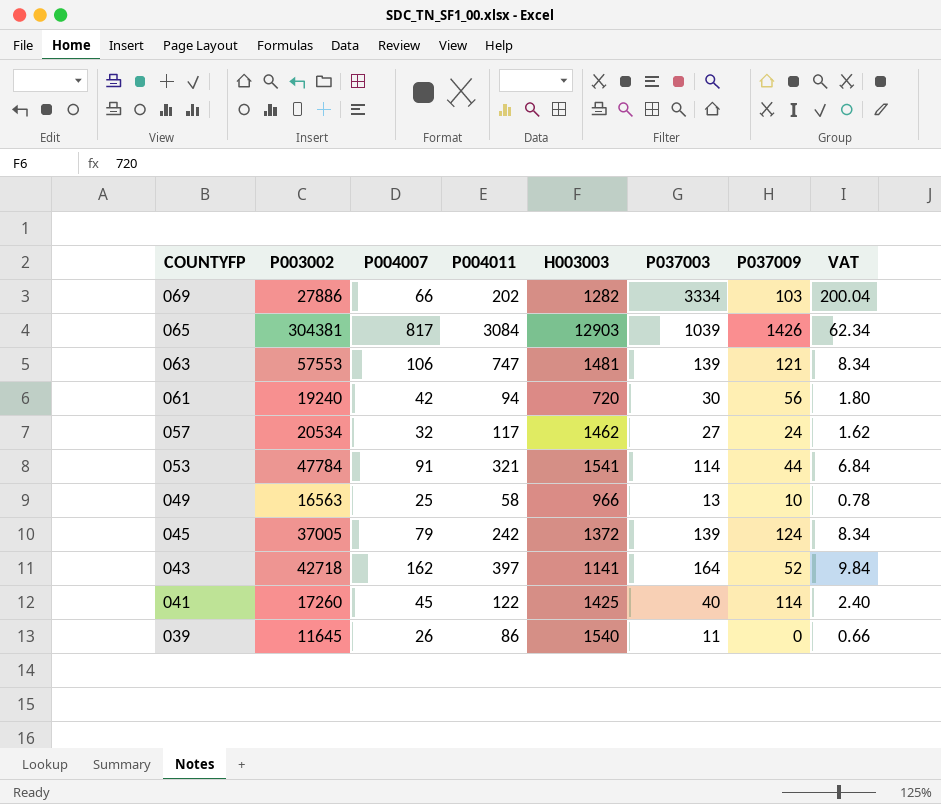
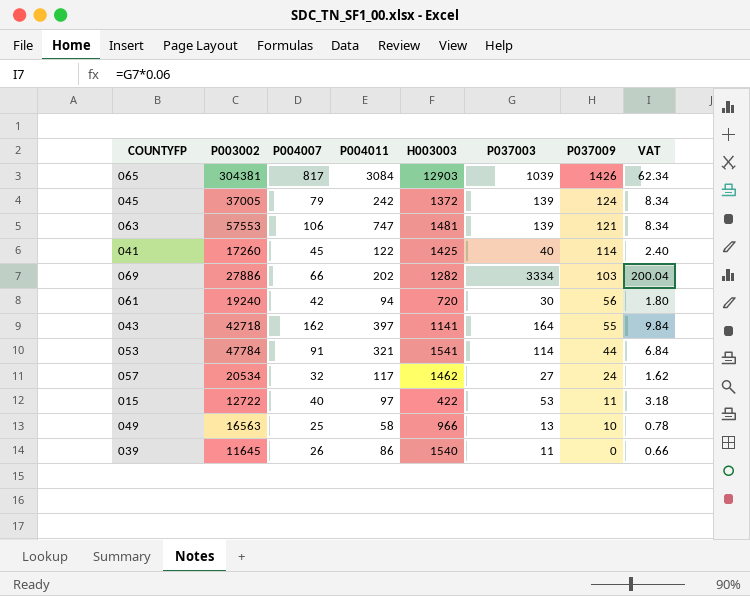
row order: COUNTYFP descending -> P037009 descending
043 | P037009: 52 -> 55
row 015: none -> 12722 | 40 | 97 | 422 | 53 | 11 | 3.18

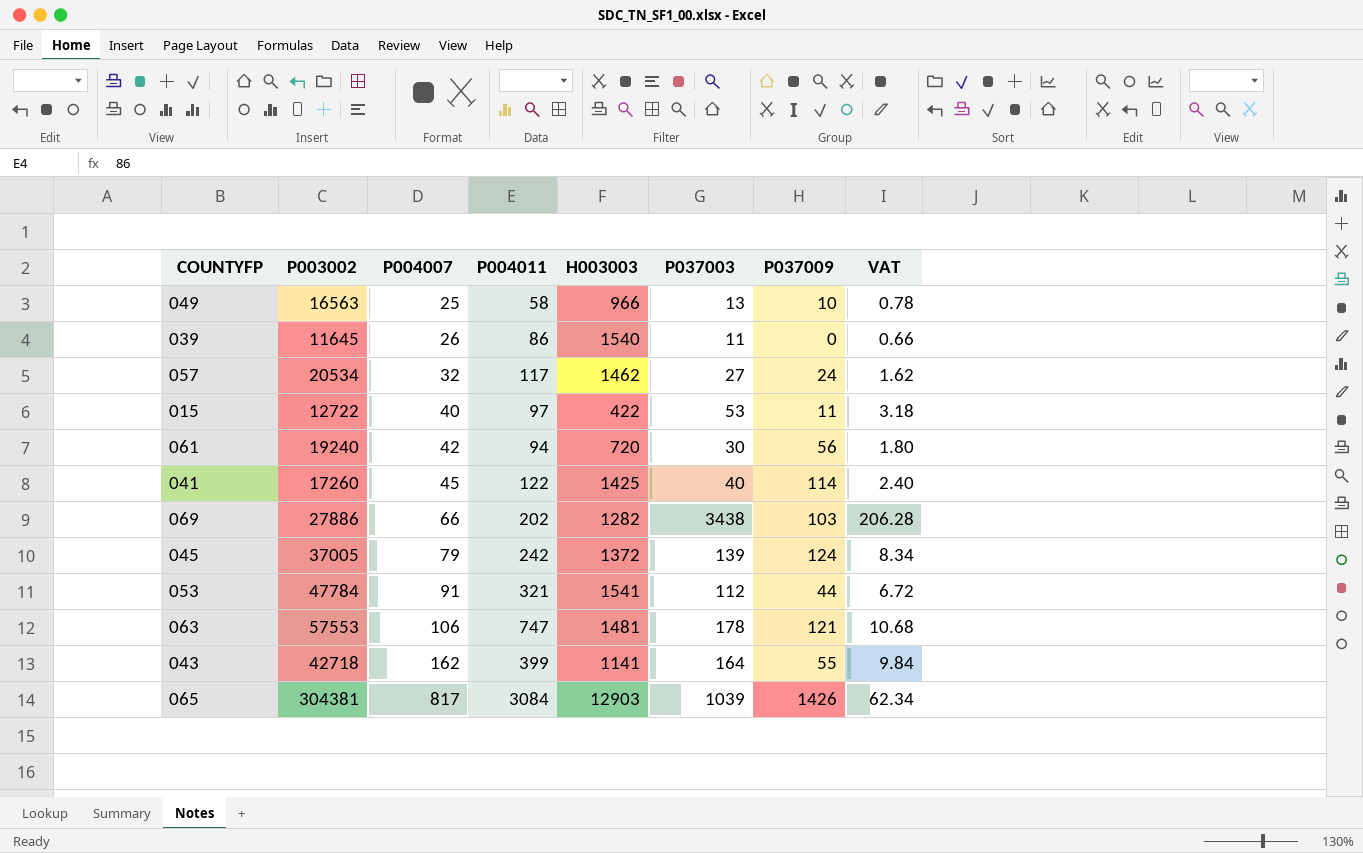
row order: P037009 descending -> P004007 ascending
069 | P037003: 3334 -> 3438
069 | VAT: 200.04 -> 206.28
053 | P037003: 114 -> 112
053 | VAT: 6.84 -> 6.72
063 | P037003: 139 -> 178
063 | VAT: 8.34 -> 10.68
043 | P004011: 397 -> 399

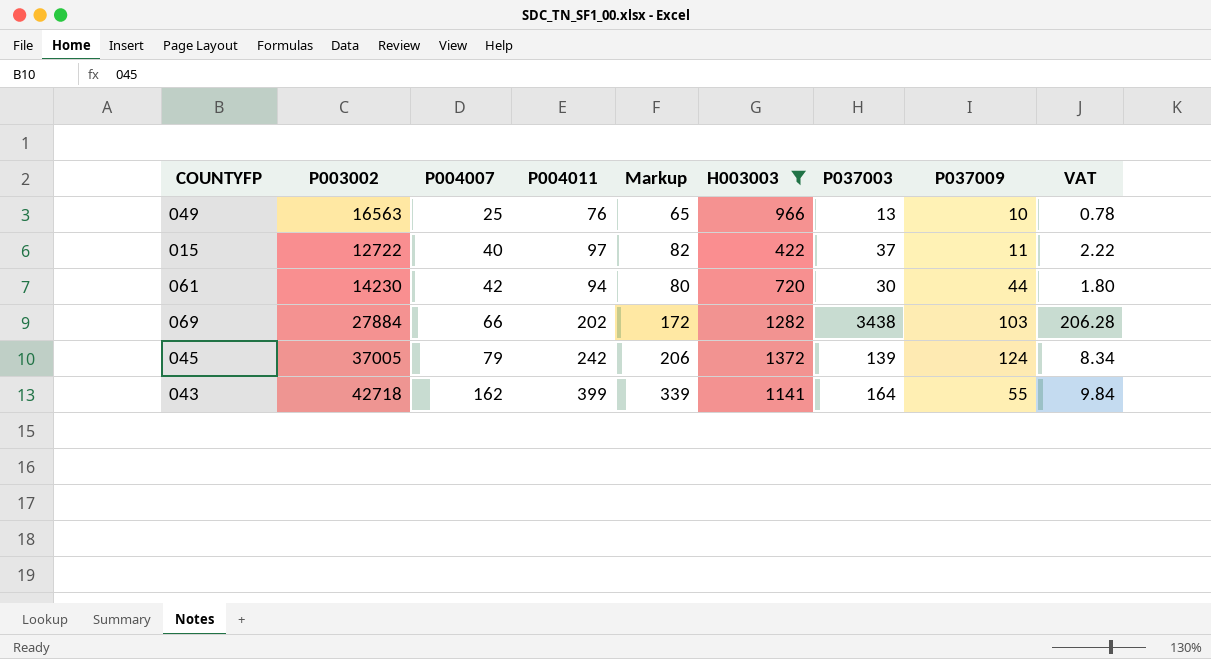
filter: none -> H003003 <= 1372
column Markup | formula: none -> [P004011] * 0.85
049 | P004011: 58 -> 76
015 | P037003: 53 -> 37
015 | VAT: 3.18 -> 2.22
061 | P003002: 19240 -> 14230
061 | P037009: 56 -> 44
069 | P003002: 27886 -> 27884

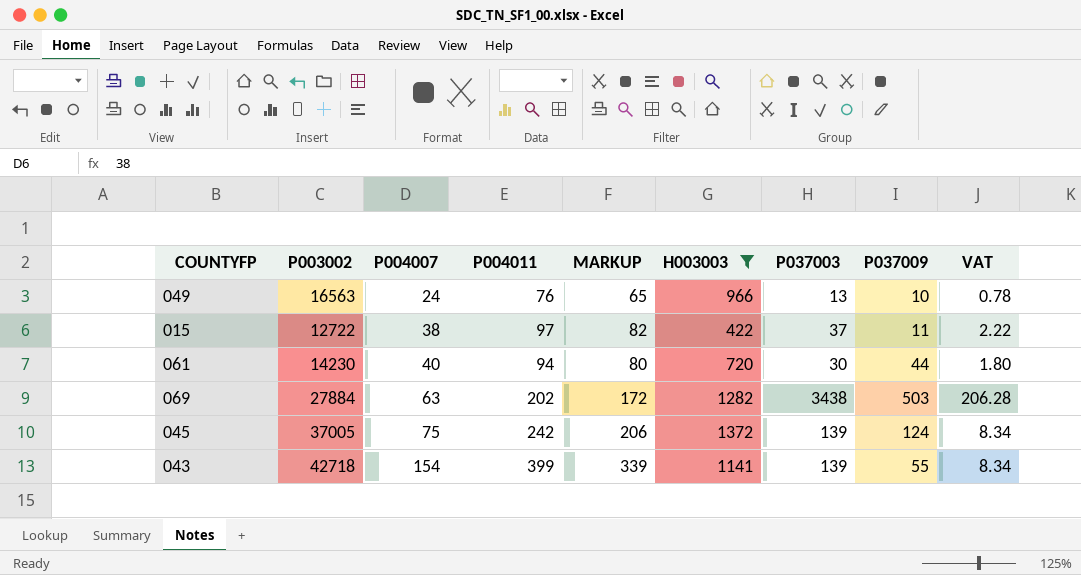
column name: Markup -> MARKUP
049 | P004007: 25 -> 24
015 | P004007: 40 -> 38
061 | P004007: 42 -> 40
069 | P004007: 66 -> 63
069 | P037009: 103 -> 503
045 | P004007: 79 -> 75
043 | P004007: 162 -> 154
043 | P037003: 164 -> 139
043 | VAT: 9.84 -> 8.34

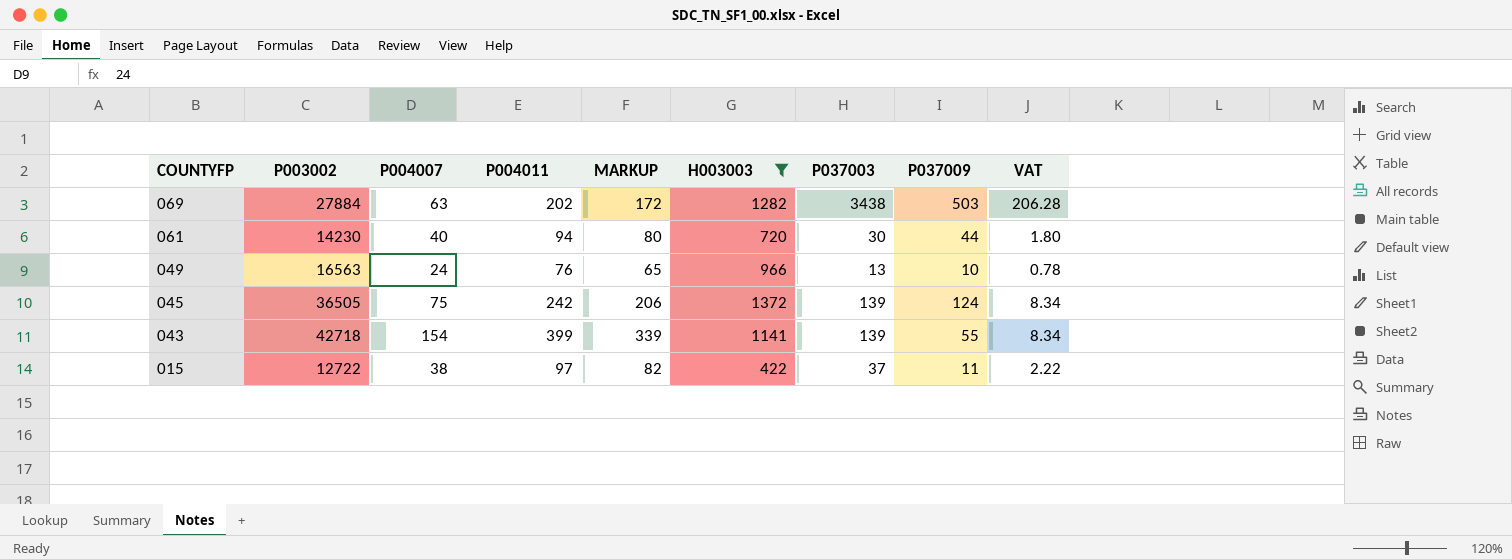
row order: P004007 ascending -> COUNTYFP descending
045 | P003002: 37005 -> 36505

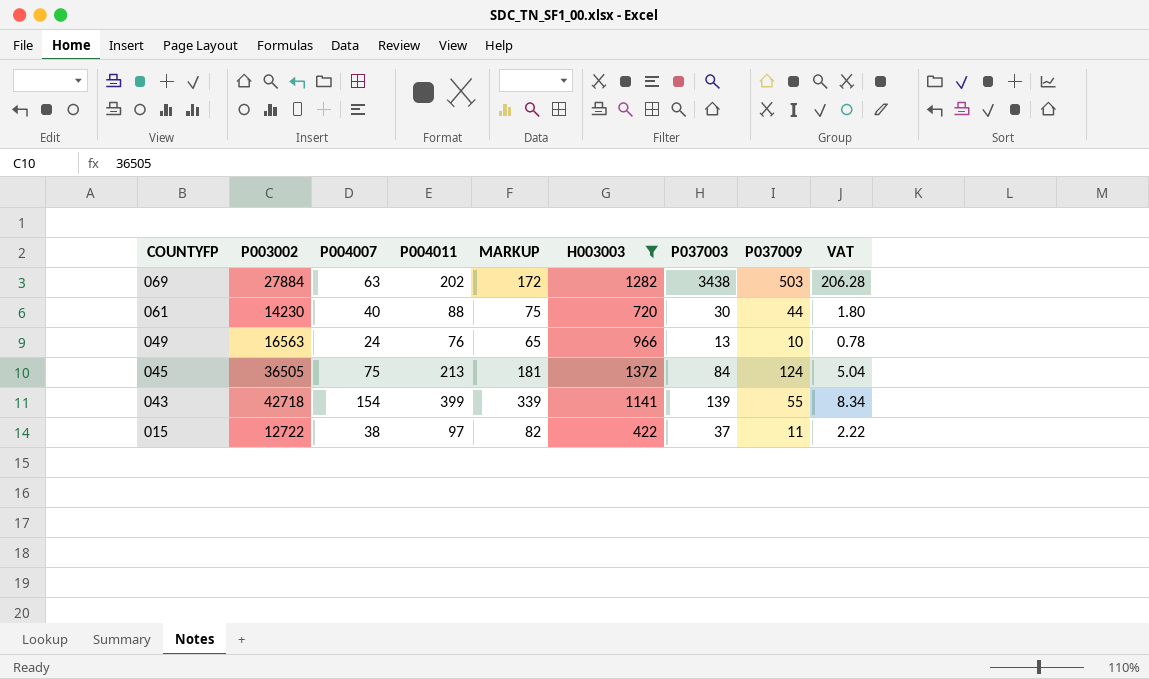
061 | P004011: 94 -> 88
061 | MARKUP: 80 -> 75
045 | P004011: 242 -> 213
045 | MARKUP: 206 -> 181
045 | P037003: 139 -> 84
045 | VAT: 8.34 -> 5.04

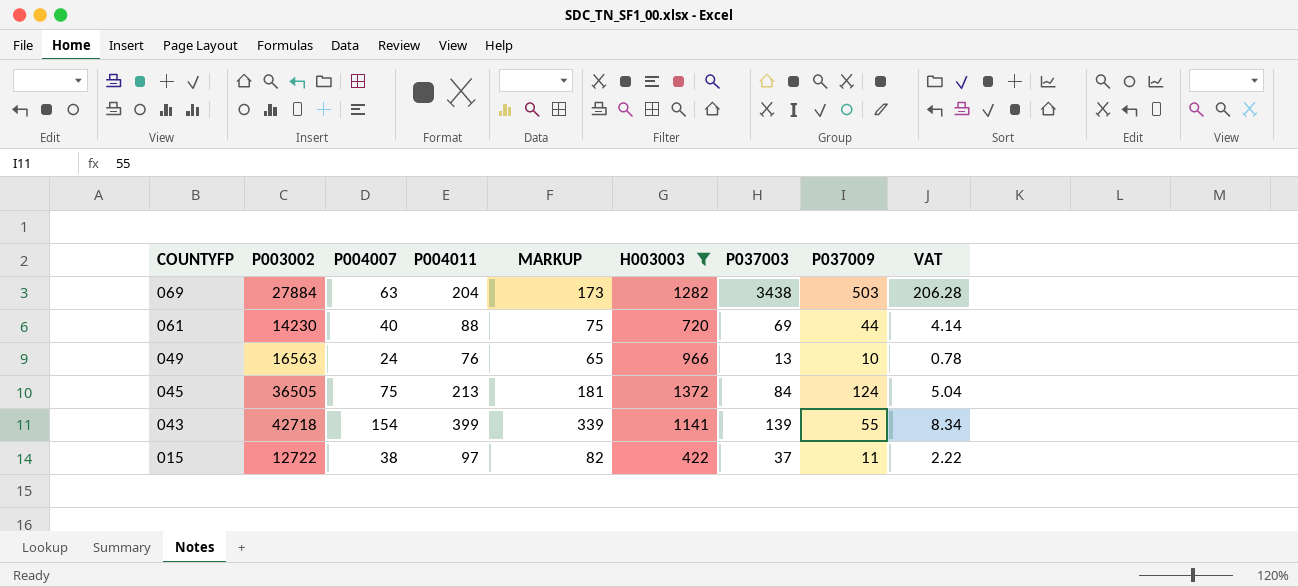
069 | P004011: 202 -> 204
069 | MARKUP: 172 -> 173
061 | P037003: 30 -> 69
061 | VAT: 1.80 -> 4.14

